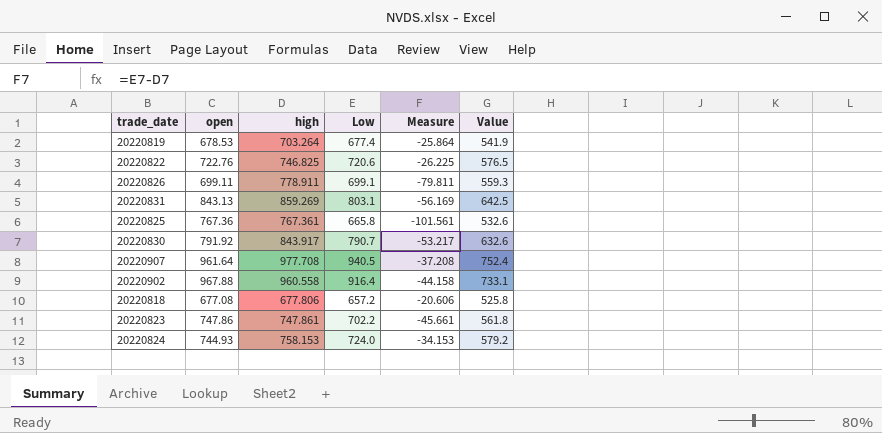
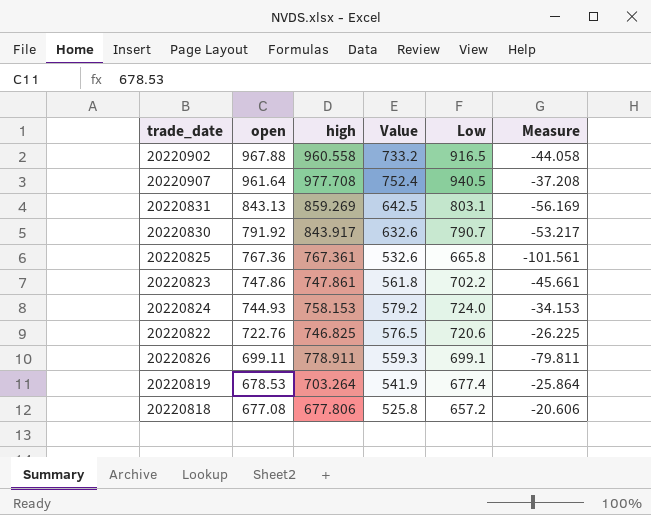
row order: none -> open descending
column Value | position: 6 -> 4
20220902 | Value: 733.1 -> 733.2
20220902 | Low: 916.4 -> 916.5
20220902 | Measure: -44.158 -> -44.058

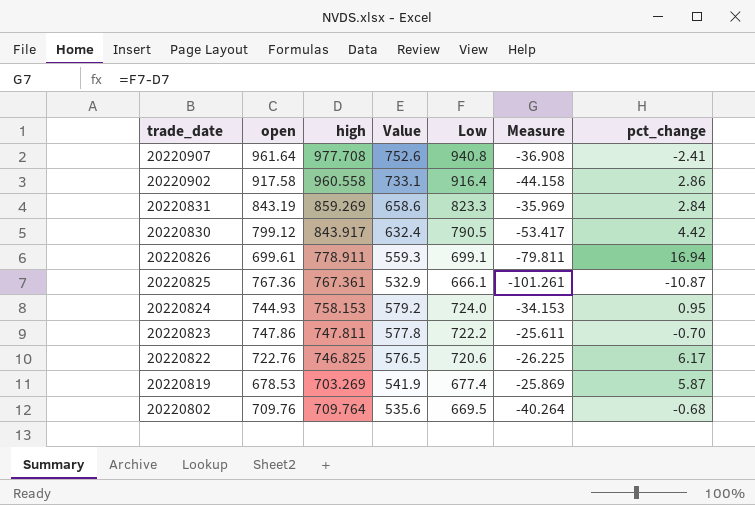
row order: open descending -> trade_date descending
column pct_change | position: none -> 7
row 20220818: 677.08 | 677.806 | 525.8 | 657.2 | -20.606 -> none
20220907 | Value: 752.4 -> 752.6
20220907 | Low: 940.5 -> 940.8
20220907 | Measure: -37.208 -> -36.908
20220902 | open: 967.88 -> 917.58
20220902 | Value: 733.2 -> 733.1
20220902 | Low: 916.5 -> 916.4
20220902 | Measure: -44.058 -> -44.158
20220831 | open: 843.13 -> 843.19
20220831 | Value: 642.5 -> 658.6
20220831 | Low: 803.1 -> 823.3
20220831 | Measure: -56.169 -> -35.969
20220830 | open: 791.92 -> 799.12
20220830 | Value: 632.6 -> 632.4
20220830 | Low: 790.7 -> 790.5
20220830 | Measure: -53.217 -> -53.417
20220826 | open: 699.11 -> 699.61
20220825 | Value: 532.6 -> 532.9
20220825 | Low: 665.8 -> 666.1
20220825 | Measure: -101.561 -> -101.261
20220823 | high: 747.861 -> 747.811
20220823 | Value: 561.8 -> 577.8
20220823 | Low: 702.2 -> 722.2
20220823 | Measure: -45.661 -> -25.611
20220819 | high: 703.264 -> 703.269
20220819 | Measure: -25.864 -> -25.869
row 20220802: none -> 709.76 | 709.764 | 535.6 | 669.5 | -40.264 | -0.68

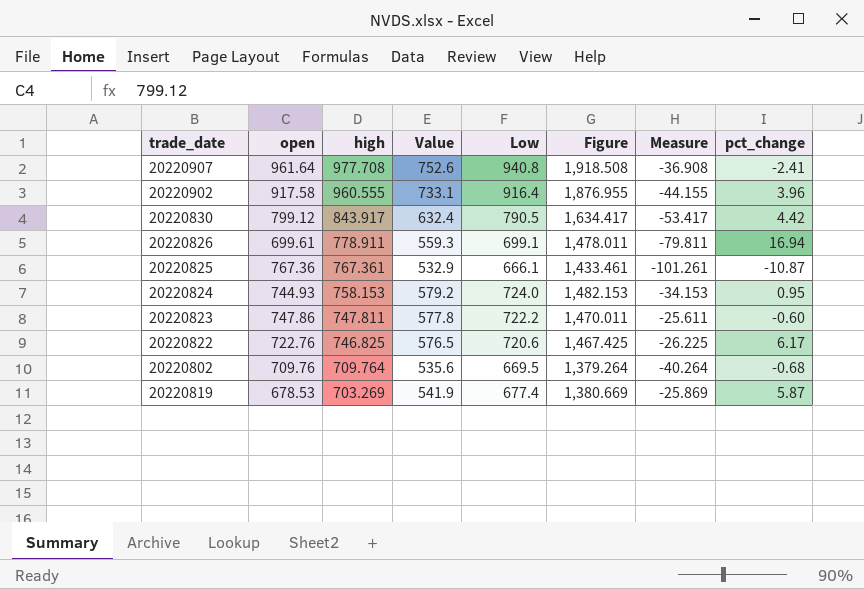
row order: trade_date descending -> high descending
column Figure | formula: none -> [high] + [Low]
row 20220831: 843.19 | 859.269 | 658.6 | 823.3 | -35.969 | 2.84 -> none
20220902 | high: 960.558 -> 960.555
20220902 | Measure: -44.158 -> -44.155
20220902 | pct_change: 2.86 -> 3.96
20220823 | pct_change: -0.70 -> -0.60

